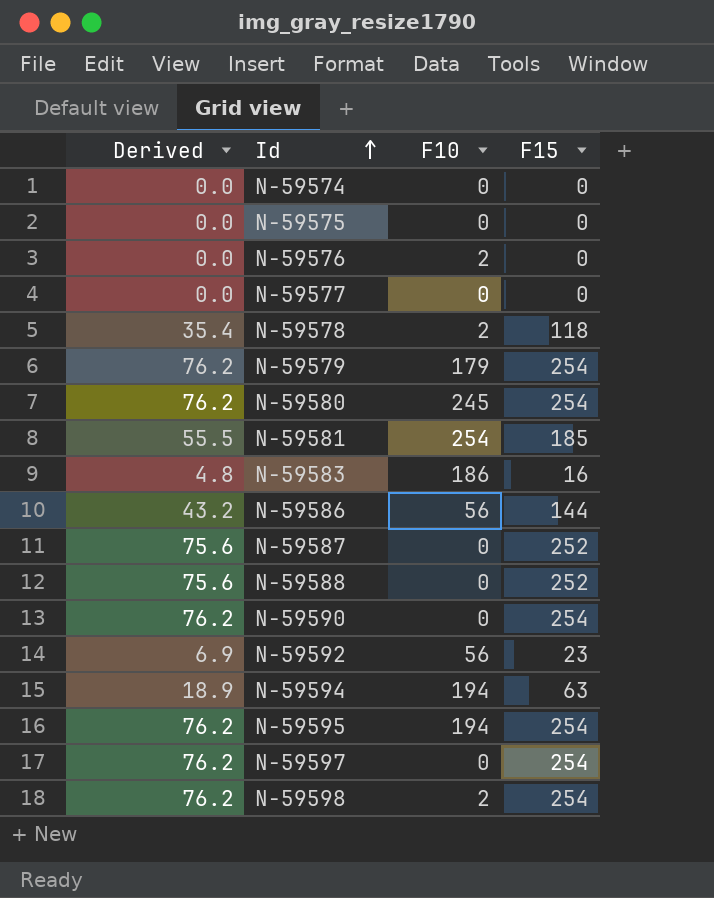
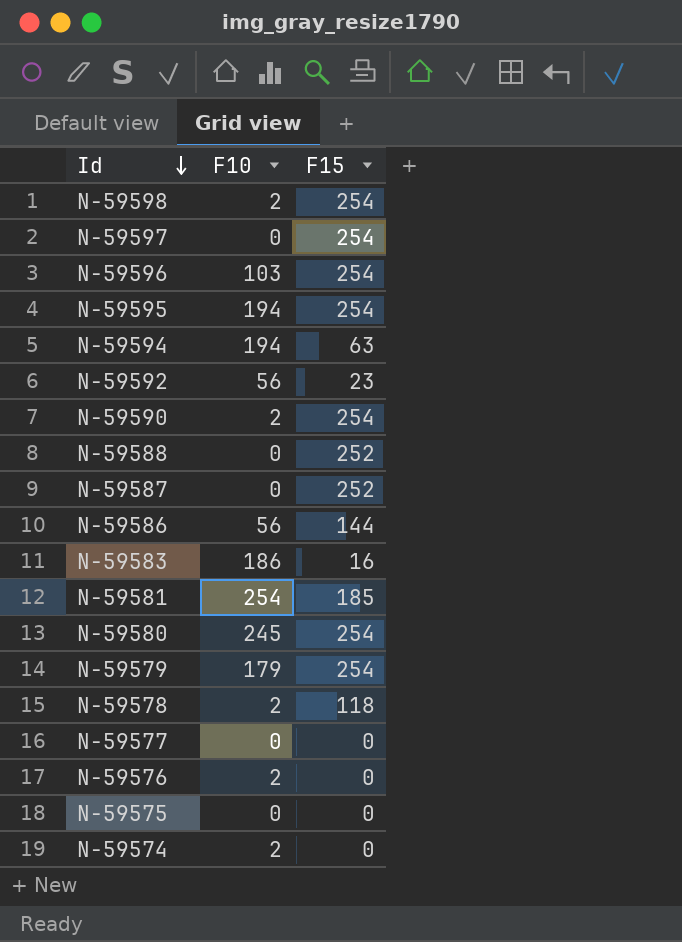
row order: Id ascending -> Id descending
column Derived | formula: [F15] * 0.3 -> none
row N-59596: none -> 103 | 254
N-59590 | F10: 0 -> 2
N-59574 | F10: 0 -> 2

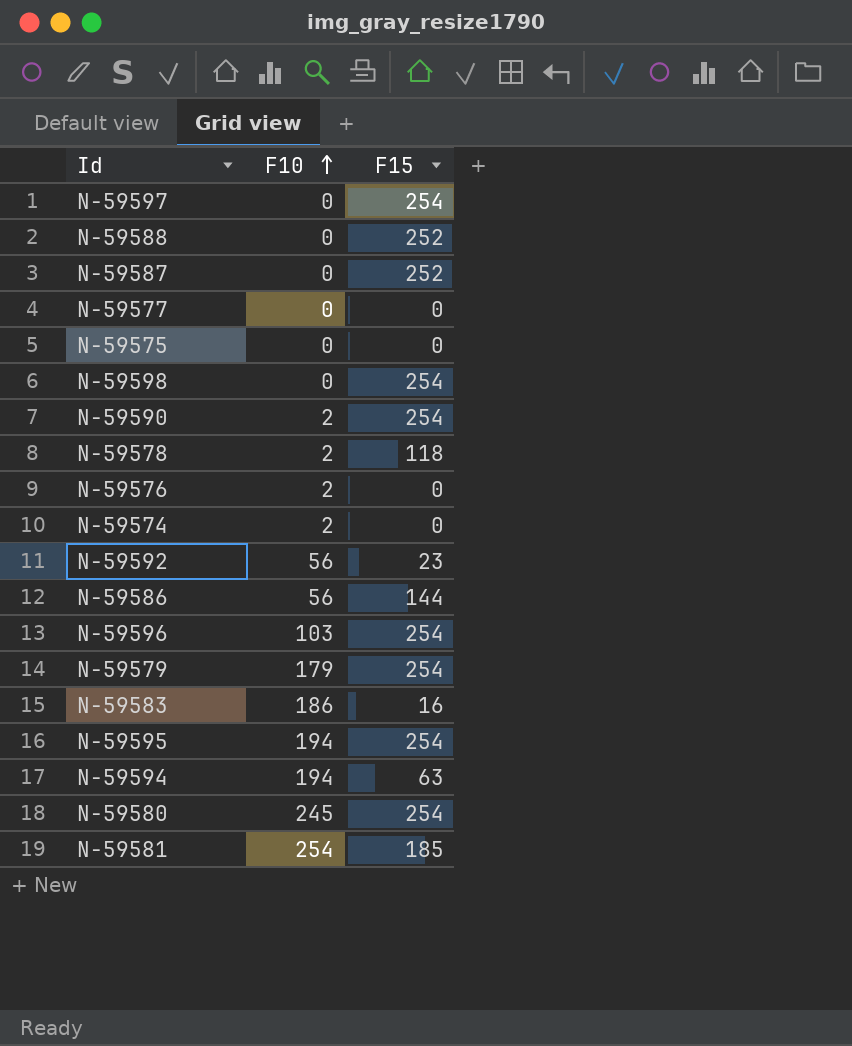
row order: Id descending -> F10 ascending
N-59598 | F10: 2 -> 0

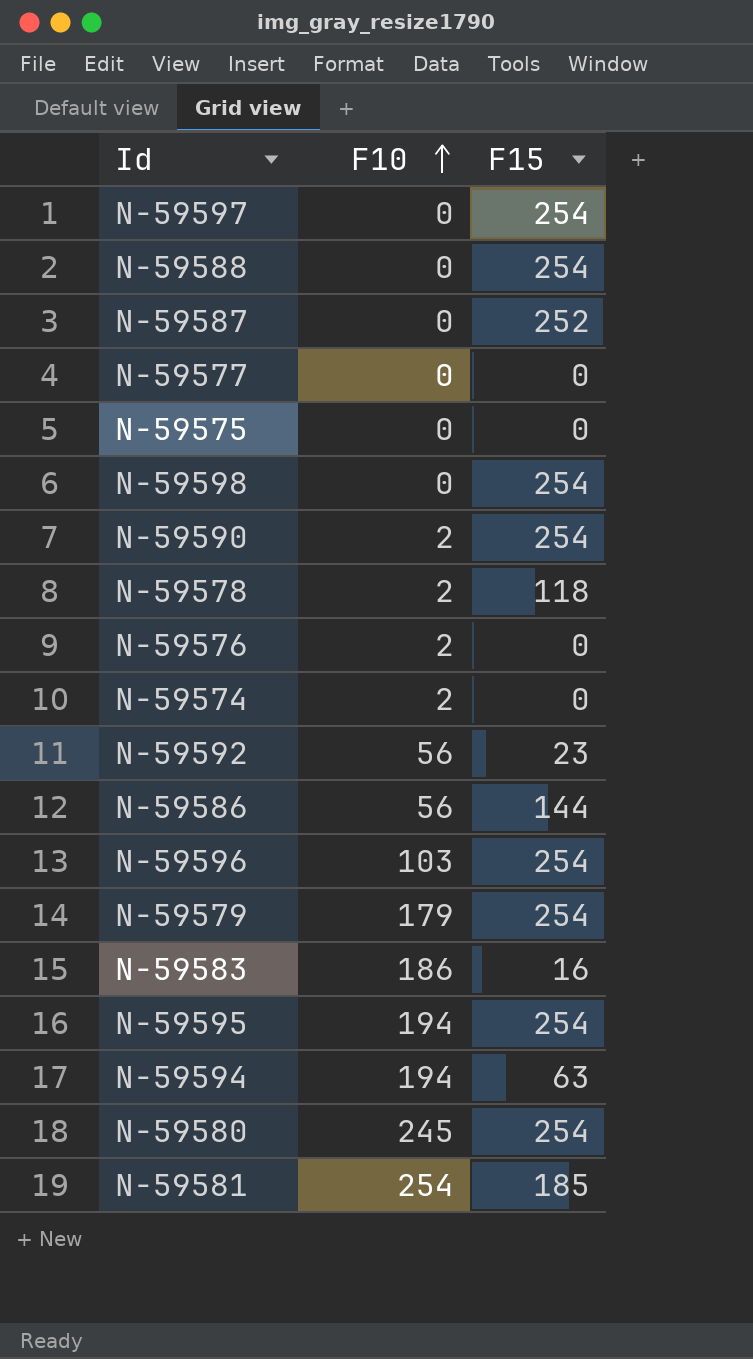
N-59588 | F15: 252 -> 254

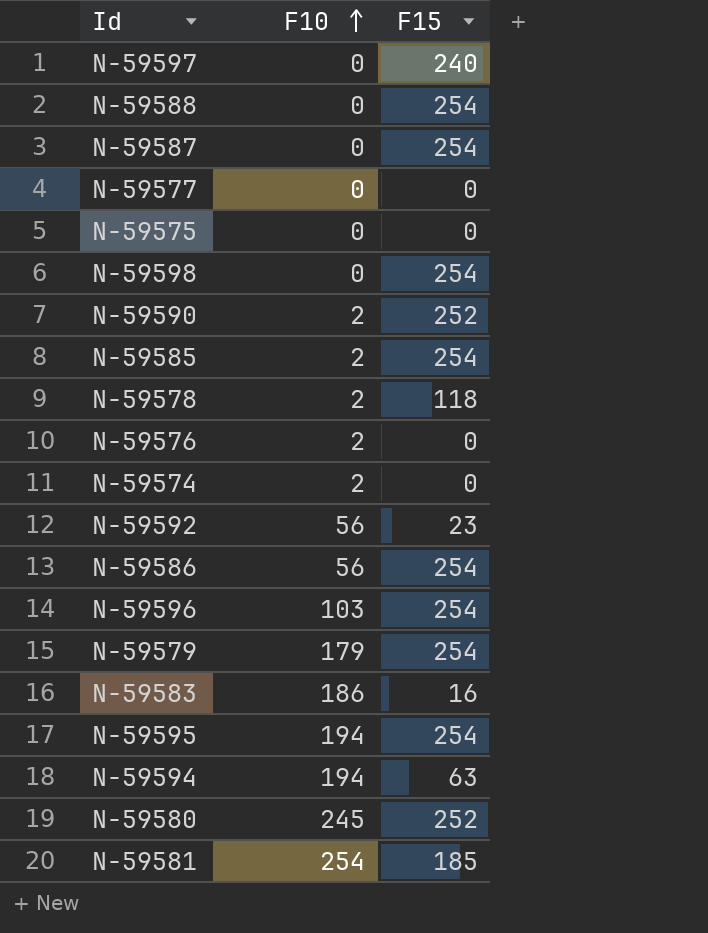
N-59597 | F15: 254 -> 240
N-59587 | F15: 252 -> 254
N-59590 | F15: 254 -> 252
row N-59585: none -> 2 | 254
N-59586 | F15: 144 -> 254
N-59580 | F15: 254 -> 252

